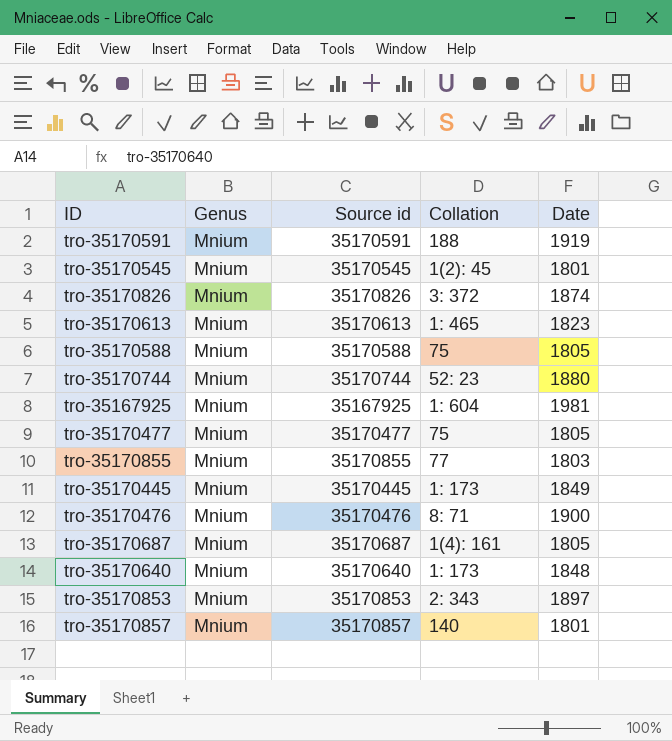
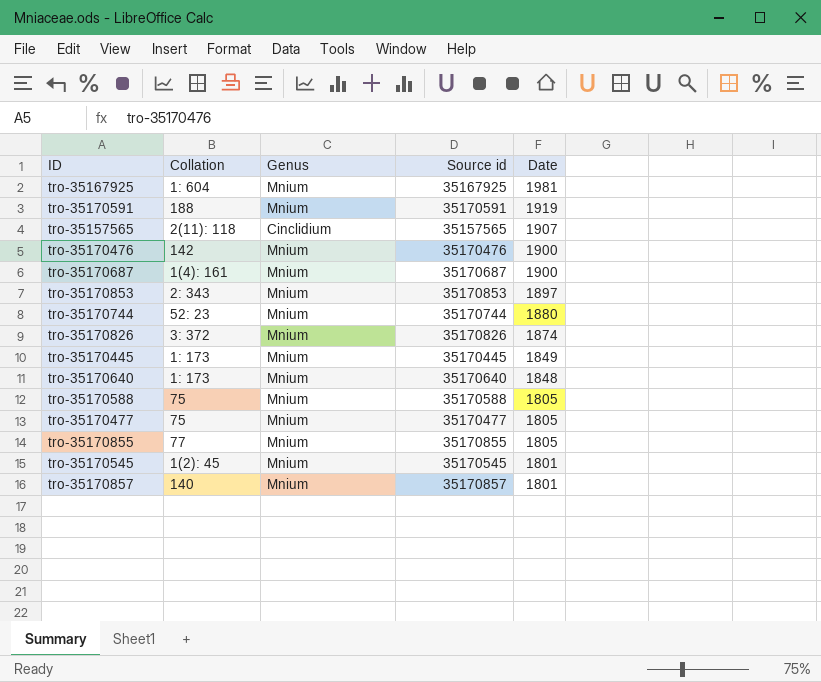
row order: none -> Date descending
column Collation | position: 4 -> 2
row tro-35170613: Mnium | 35170613 | 1: 465 | 1823 -> none
row tro-35157565: none -> 2(11): 118 | Cinclidium | 35157565 | 1907
tro-35170476 | Collation: 8: 71 -> 142
tro-35170687 | Date: 1805 -> 1900
tro-35170855 | Date: 1803 -> 1805

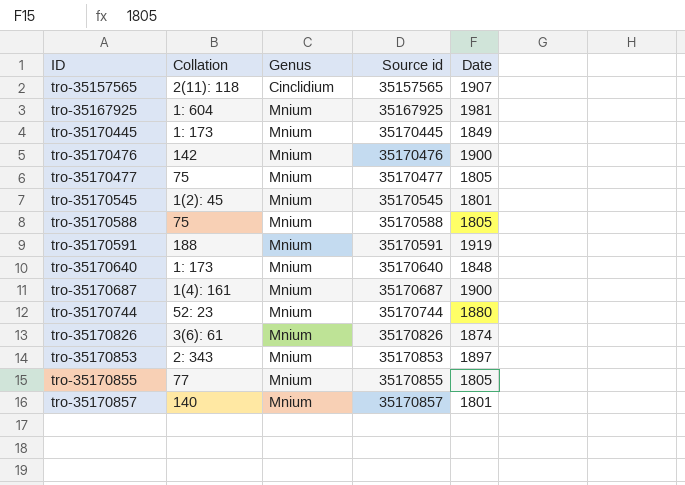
row order: Date descending -> ID ascending
tro-35170826 | Collation: 3: 372 -> 3(6): 61

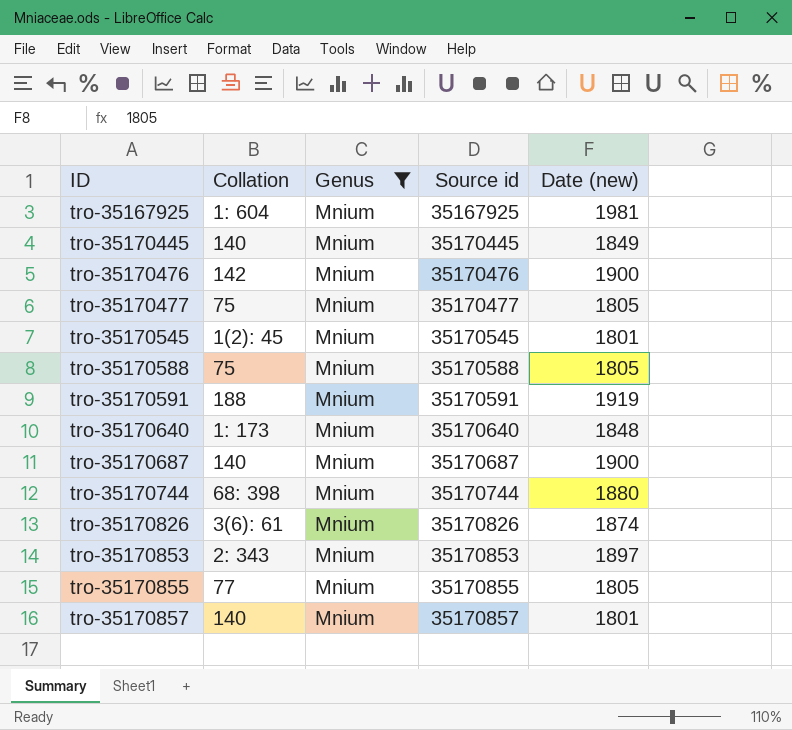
filter: none -> Genus = Mnium
column name: Date -> Date (new)
tro-35170445 | Collation: 1: 173 -> 140
tro-35170687 | Collation: 1(4): 161 -> 140
tro-35170744 | Collation: 52: 23 -> 68: 398

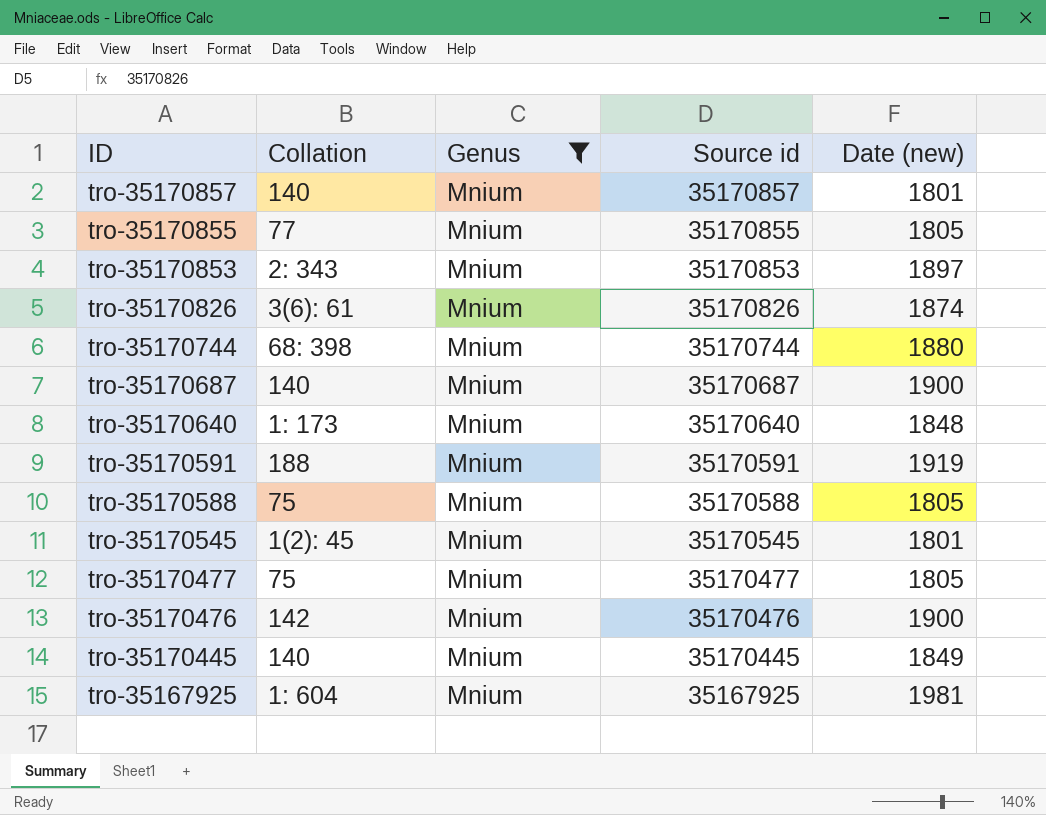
row order: ID ascending -> ID descending

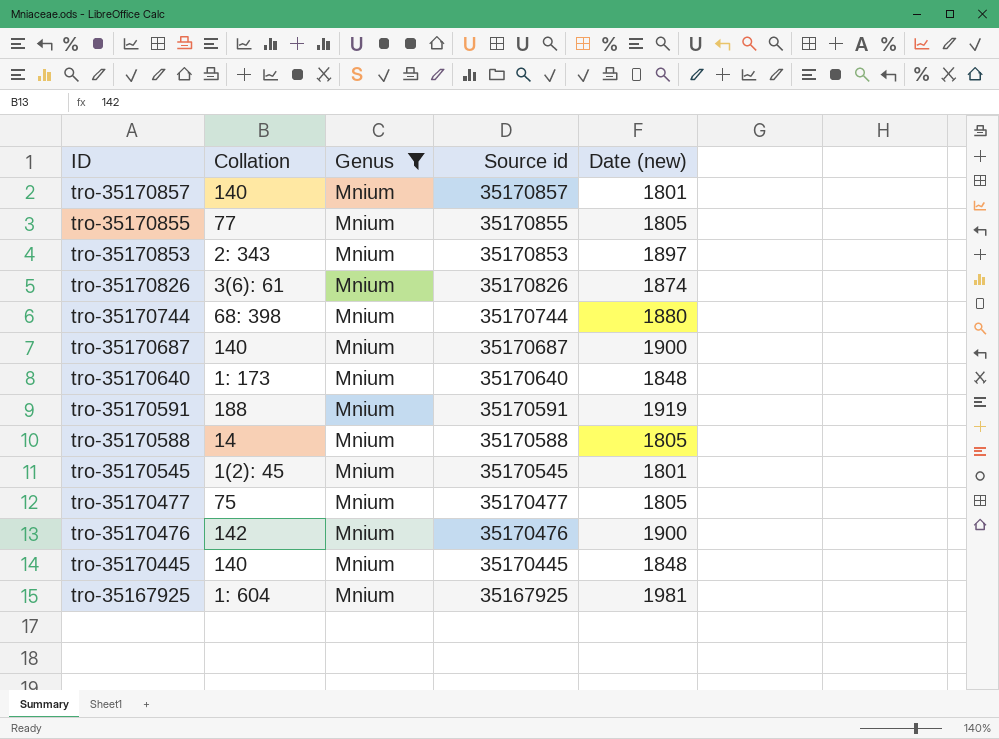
tro-35170588 | Collation: 75 -> 14
tro-35170445 | Date (new): 1849 -> 1848

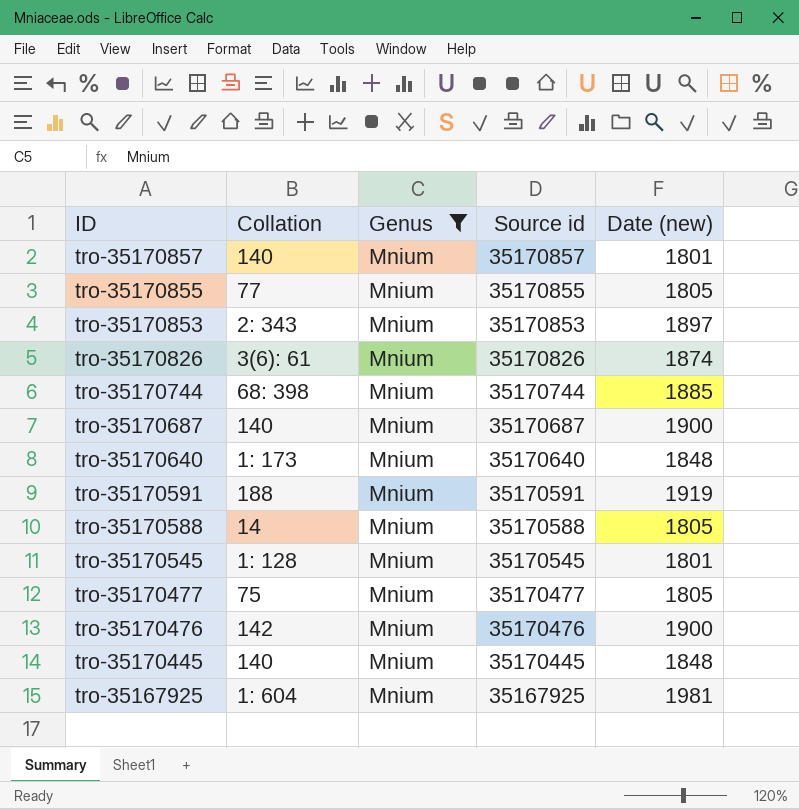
tro-35170744 | Date (new): 1880 -> 1885
tro-35170545 | Collation: 1(2): 45 -> 1: 128

